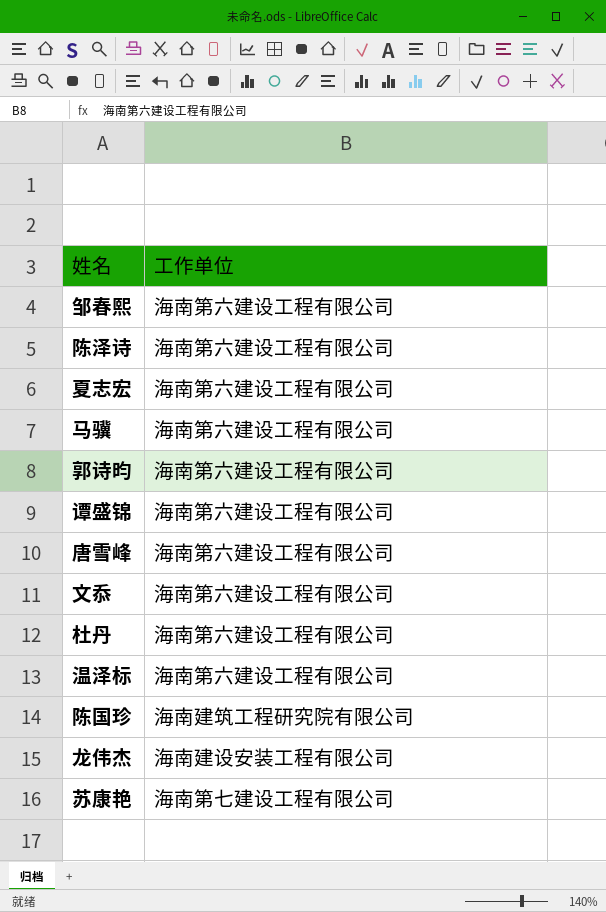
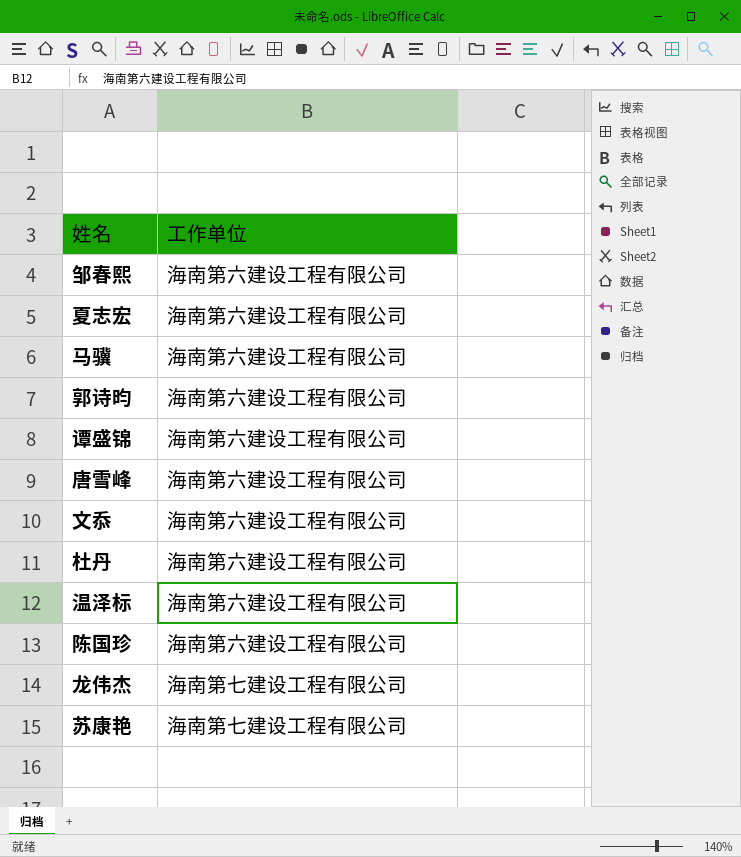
row 陈泽诗: 海南第六建设工程有限公司 -> none
陈国珍 | 工作单位: 海南建筑工程研究院有限公司 -> 海南第六建设工程有限公司
龙伟杰 | 工作单位: 海南建设安装工程有限公司 -> 海南第七建设工程有限公司

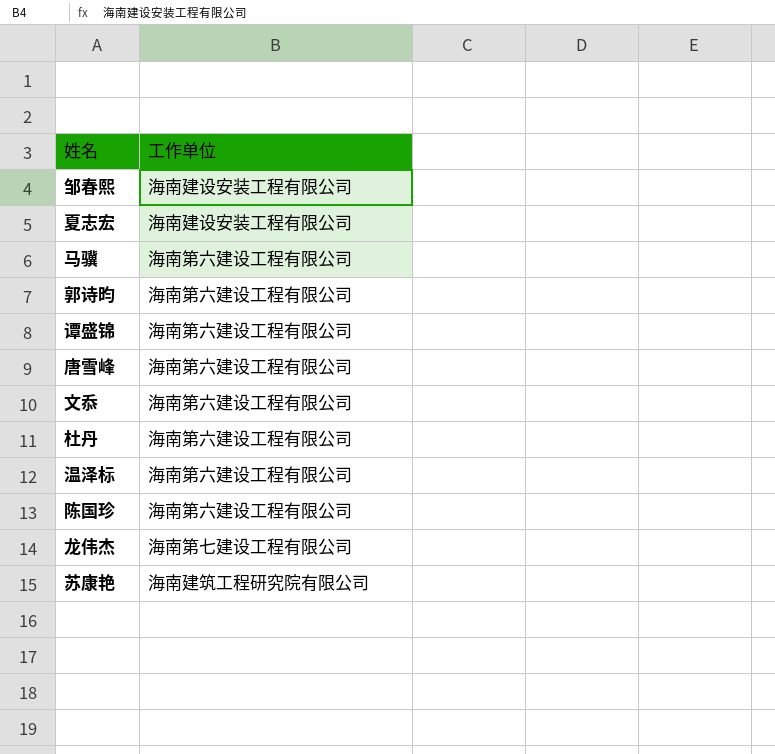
邹春熙 | 工作单位: 海南第六建设工程有限公司 -> 海南建设安装工程有限公司
夏志宏 | 工作单位: 海南第六建设工程有限公司 -> 海南建设安装工程有限公司
苏康艳 | 工作单位: 海南第七建设工程有限公司 -> 海南建筑工程研究院有限公司

